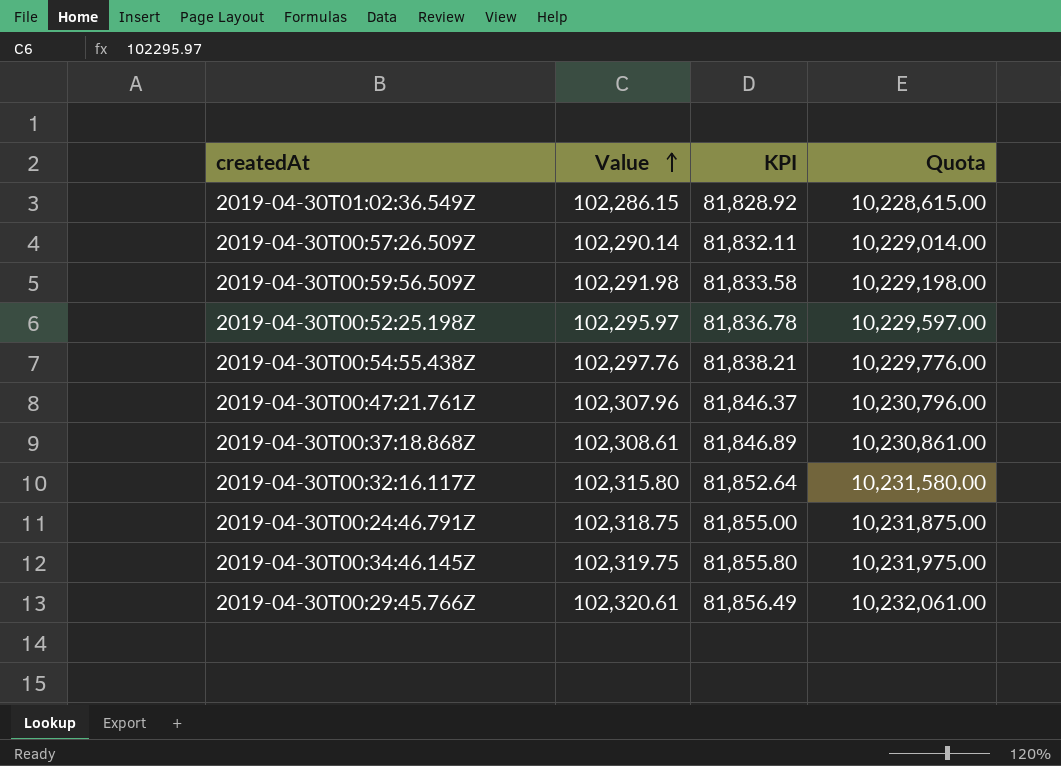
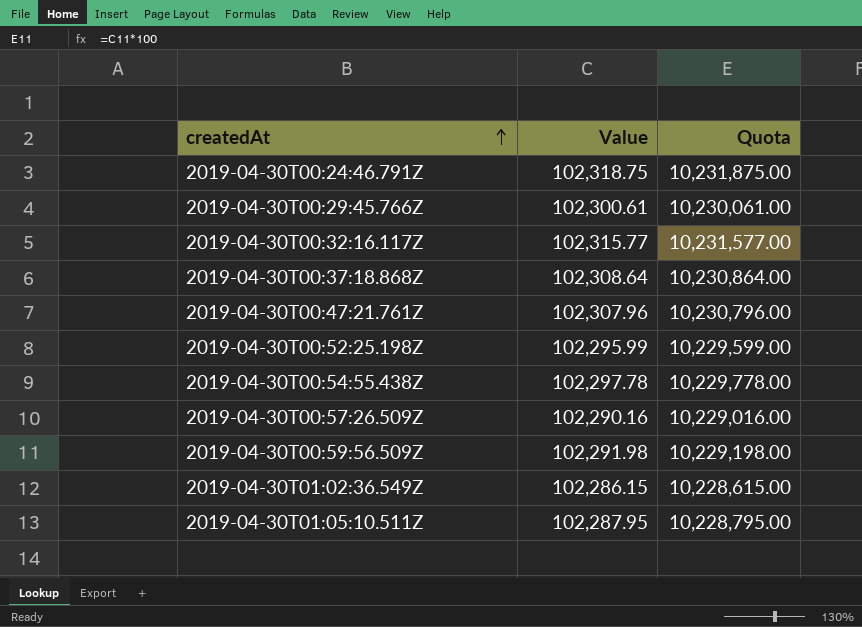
row order: Value ascending -> createdAt ascending
column KPI | formula: [Value] * 0.8 -> none
row 2019-04-30T00:34:46.145Z: 102,319.75 | 81,855.80 | 10,231,975.00 -> none
2019-04-30T00:29:45.766Z | Value: 102,320.61 -> 102,300.61
2019-04-30T00:29:45.766Z | Quota: 10,232,061.00 -> 10,230,061.00
2019-04-30T00:32:16.117Z | Value: 102,315.80 -> 102,315.77
2019-04-30T00:32:16.117Z | Quota: 10,231,580.00 -> 10,231,577.00
2019-04-30T00:37:18.868Z | Value: 102,308.61 -> 102,308.64
2019-04-30T00:37:18.868Z | Quota: 10,230,861.00 -> 10,230,864.00
2019-04-30T00:52:25.198Z | Value: 102,295.97 -> 102,295.99
2019-04-30T00:52:25.198Z | Quota: 10,229,597.00 -> 10,229,599.00
2019-04-30T00:54:55.438Z | Value: 102,297.76 -> 102,297.78
2019-04-30T00:54:55.438Z | Quota: 10,229,776.00 -> 10,229,778.00
2019-04-30T00:57:26.509Z | Value: 102,290.14 -> 102,290.16
2019-04-30T00:57:26.509Z | Quota: 10,229,014.00 -> 10,229,016.00
row 2019-04-30T01:05:10.511Z: none -> 102,287.95 | 10,228,795.00

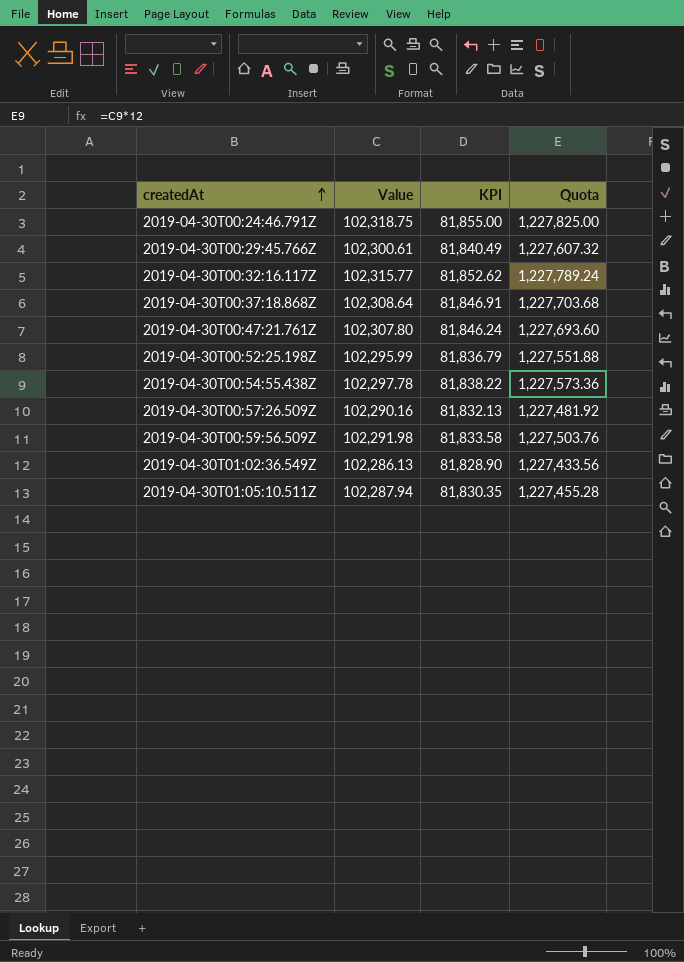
column KPI | formula: none -> [Value] * 0.8
column Quota | formula: [Value] * 100 -> [Value] * 12
2019-04-30T00:47:21.761Z | Value: 102,307.96 -> 102,307.80
2019-04-30T01:02:36.549Z | Value: 102,286.15 -> 102,286.13
2019-04-30T01:05:10.511Z | Value: 102,287.95 -> 102,287.94

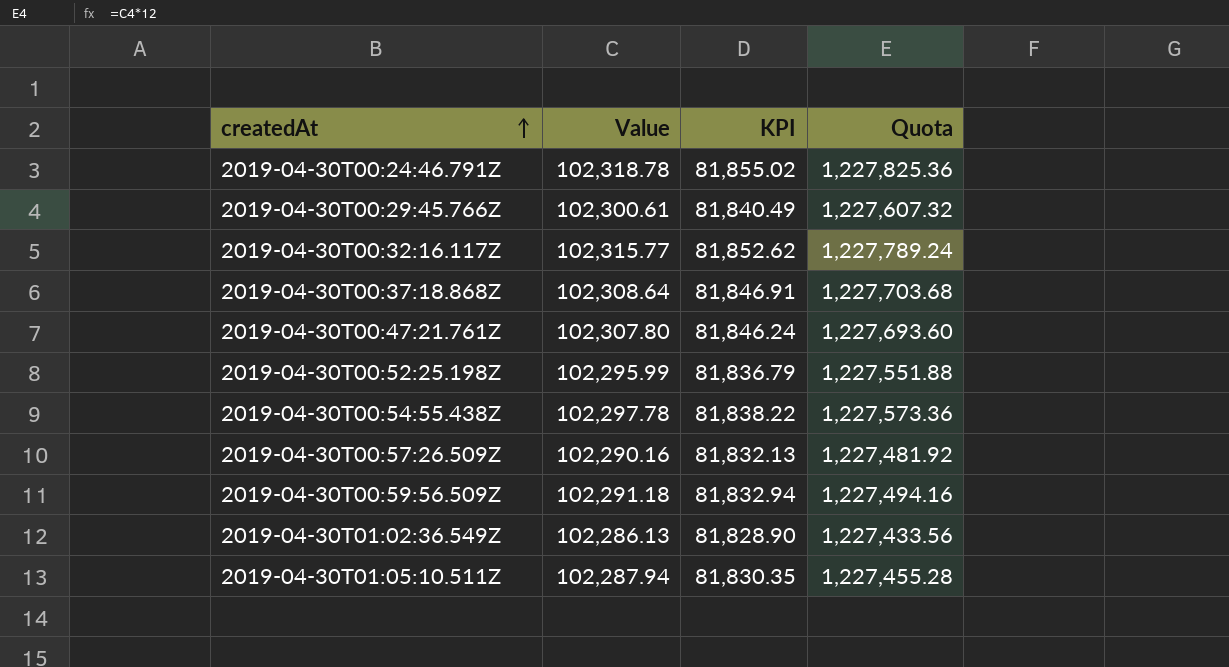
2019-04-30T00:24:46.791Z | Value: 102,318.75 -> 102,318.78
2019-04-30T00:24:46.791Z | KPI: 81,855.00 -> 81,855.02
2019-04-30T00:24:46.791Z | Quota: 1,227,825.00 -> 1,227,825.36
2019-04-30T00:59:56.509Z | Value: 102,291.98 -> 102,291.18
2019-04-30T00:59:56.509Z | KPI: 81,833.58 -> 81,832.94
2019-04-30T00:59:56.509Z | Quota: 1,227,503.76 -> 1,227,494.16

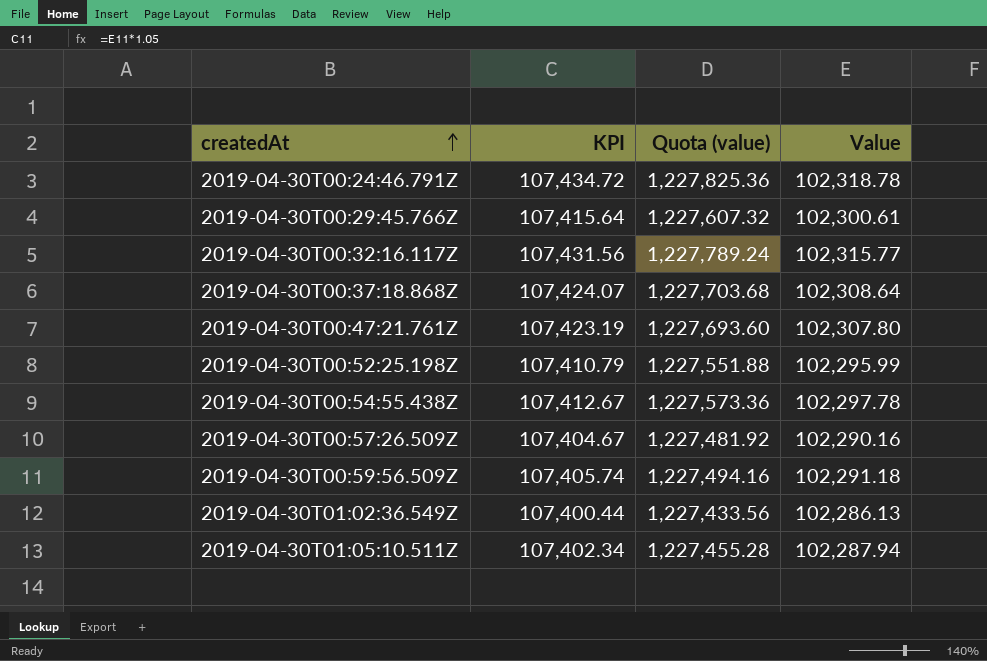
column KPI | formula: [Value] * 0.8 -> [Value] * 1.05
column name: Quota -> Quota (value)
column Value | position: 2 -> 4

